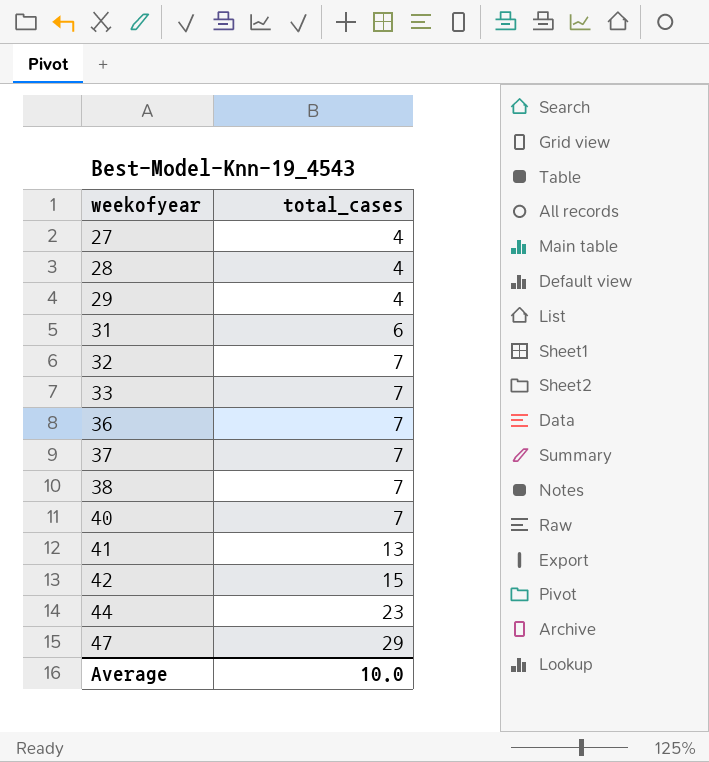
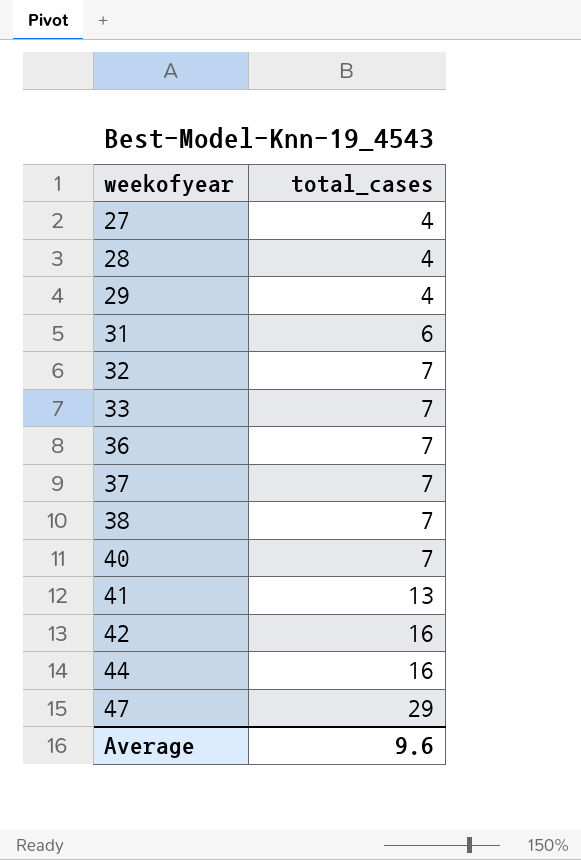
42 | total_cases: 15 -> 16
44 | total_cases: 23 -> 16
Average | total_cases: 10.0 -> 9.6

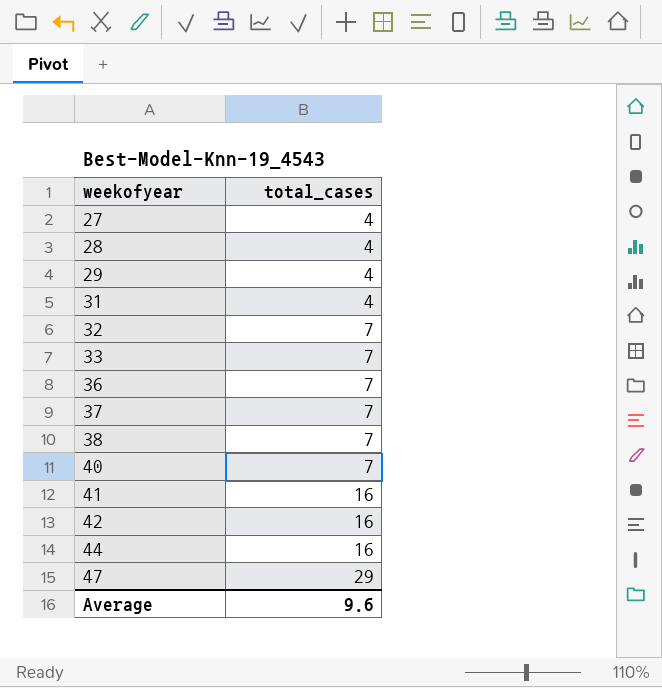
31 | total_cases: 6 -> 4
41 | total_cases: 13 -> 16

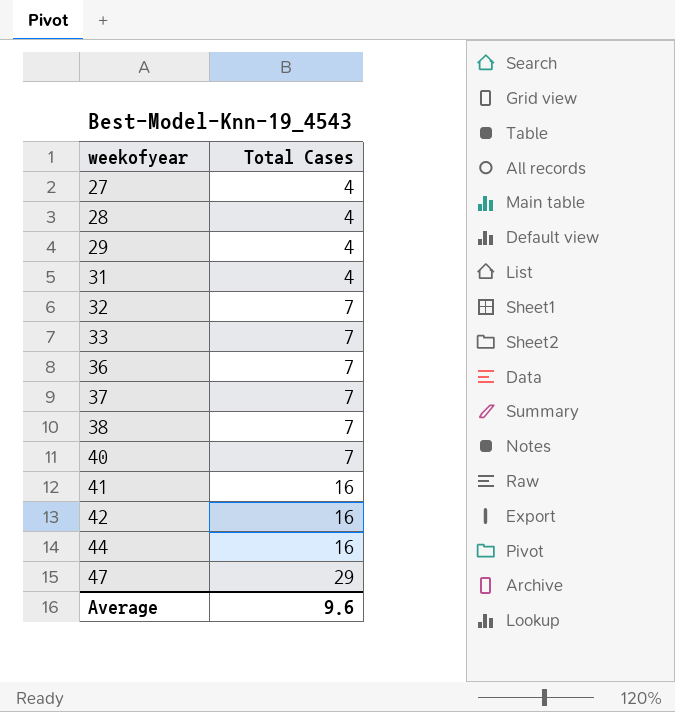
column name: total_cases -> Total Cases

